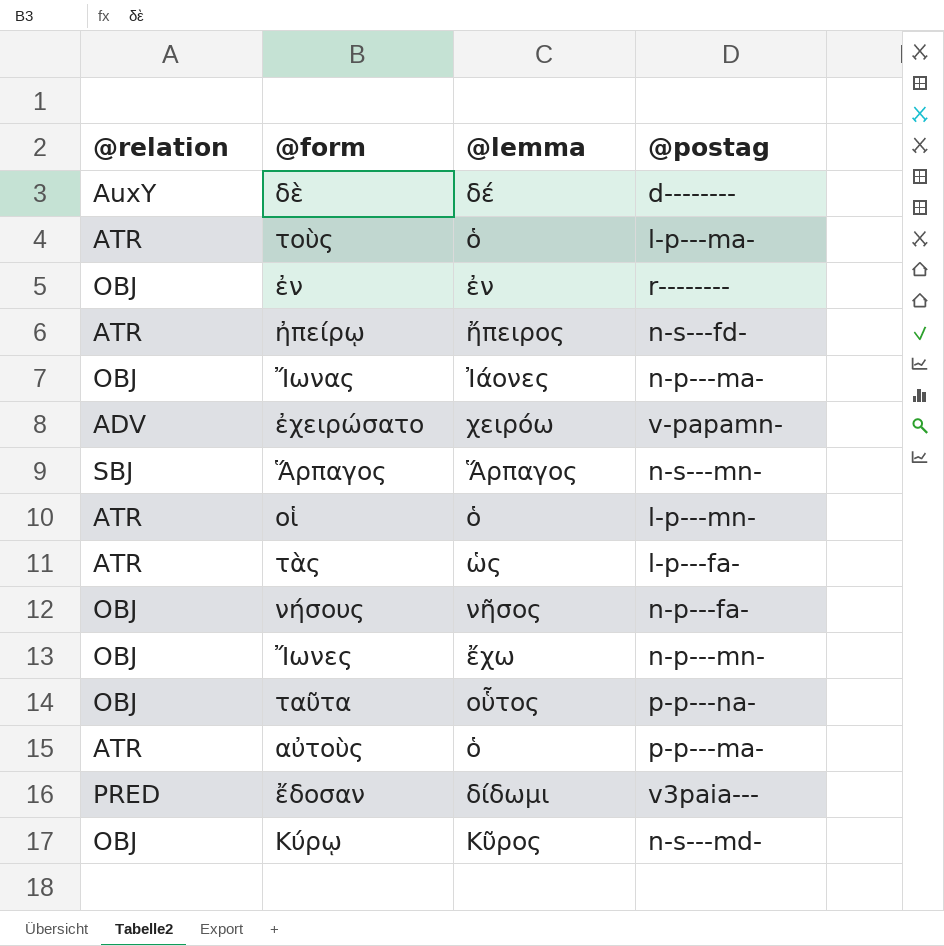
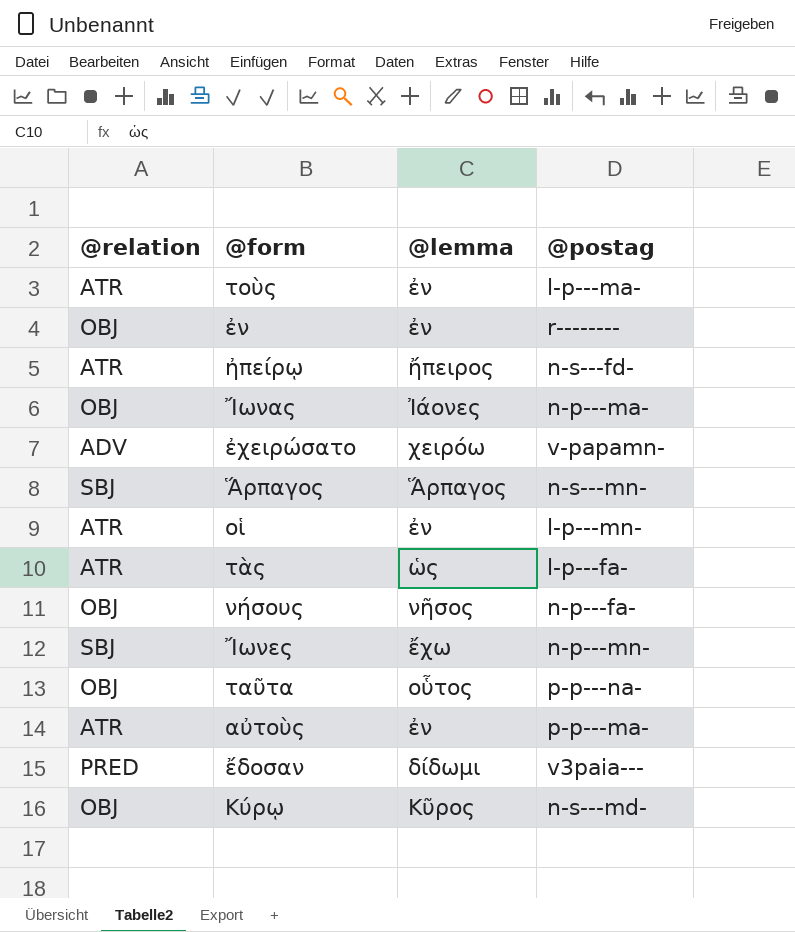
row δὲ: AuxY | δέ | d-------- -> none
τοὺς | @lemma: ὁ -> ἐν
οἱ | @lemma: ὁ -> ἐν
Ἴωνες | @relation: OBJ -> SBJ
αὐτοὺς | @lemma: ὁ -> ἐν

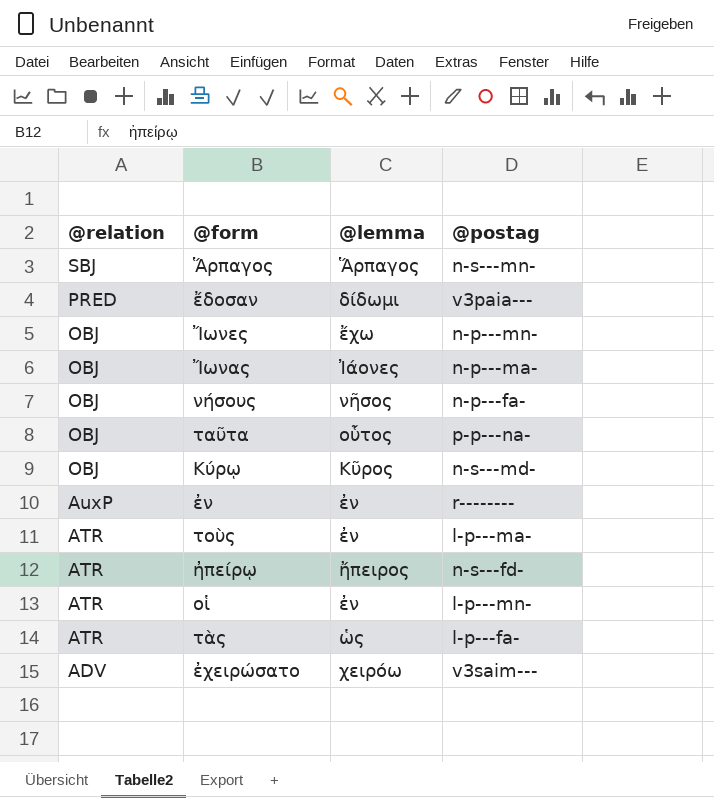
row order: none -> @relation descending
row αὐτοὺς: ATR | ἐν | p-p---ma- -> none
Ἴωνες | @relation: SBJ -> OBJ
ἐν | @relation: OBJ -> AuxP
ἐχειρώσατο | @postag: v-papamn- -> v3saim---

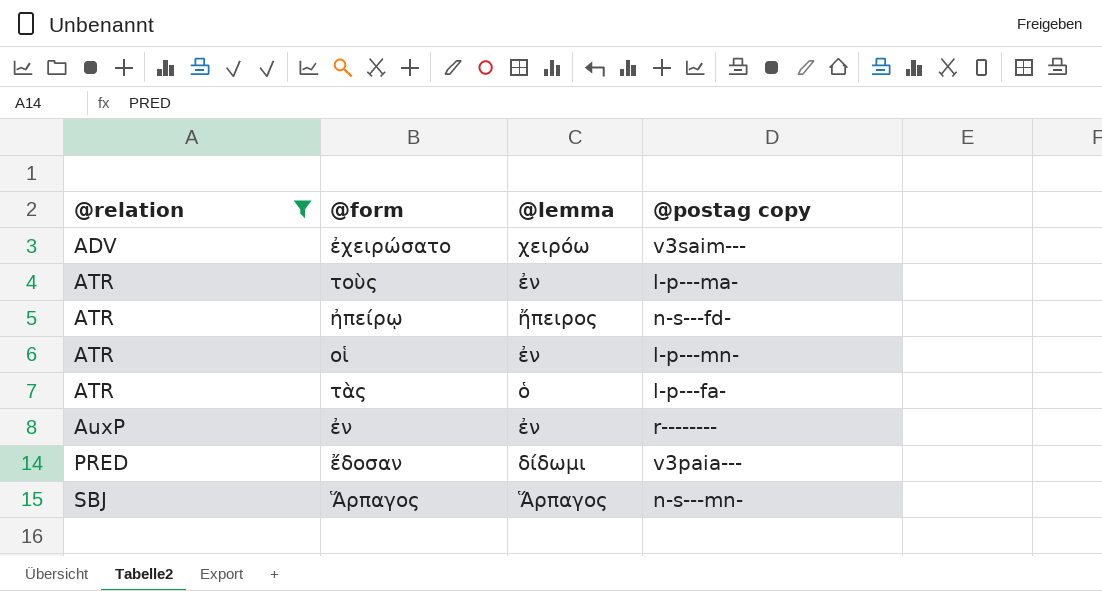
filter: none -> @relation != OBJ
row order: @relation descending -> @relation ascending
column name: @postag -> @postag copy
τὰς | @lemma: ὡς -> ὁ

